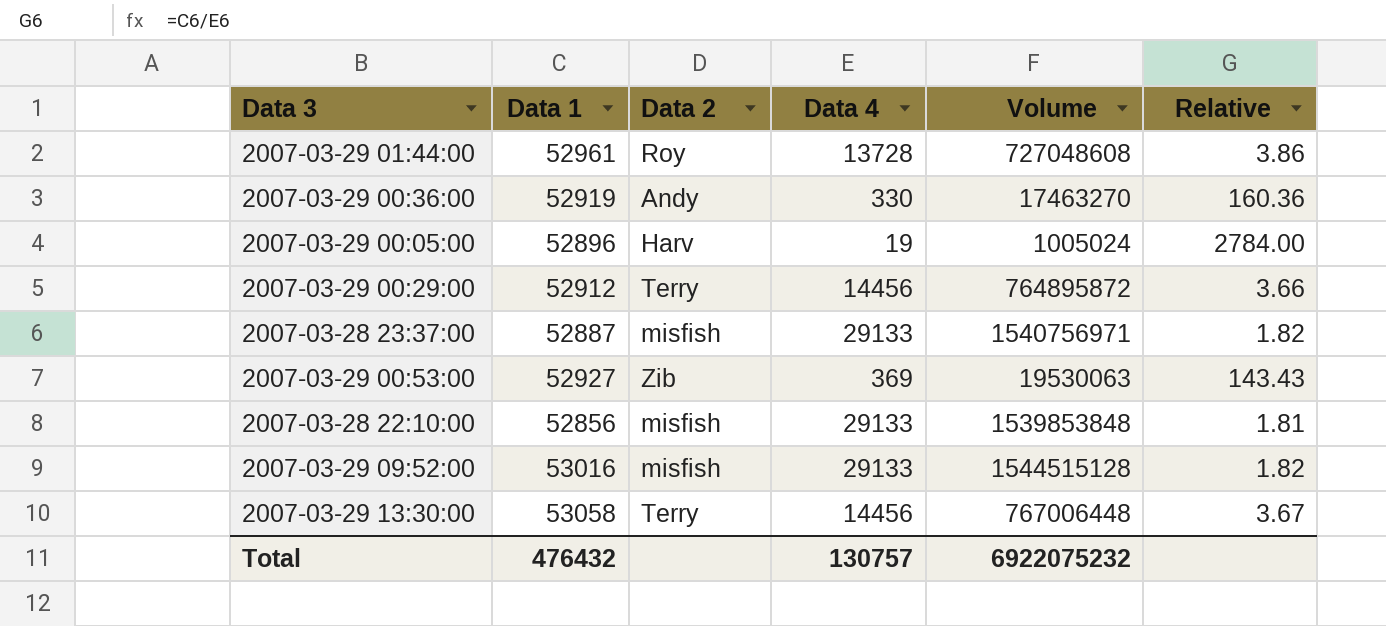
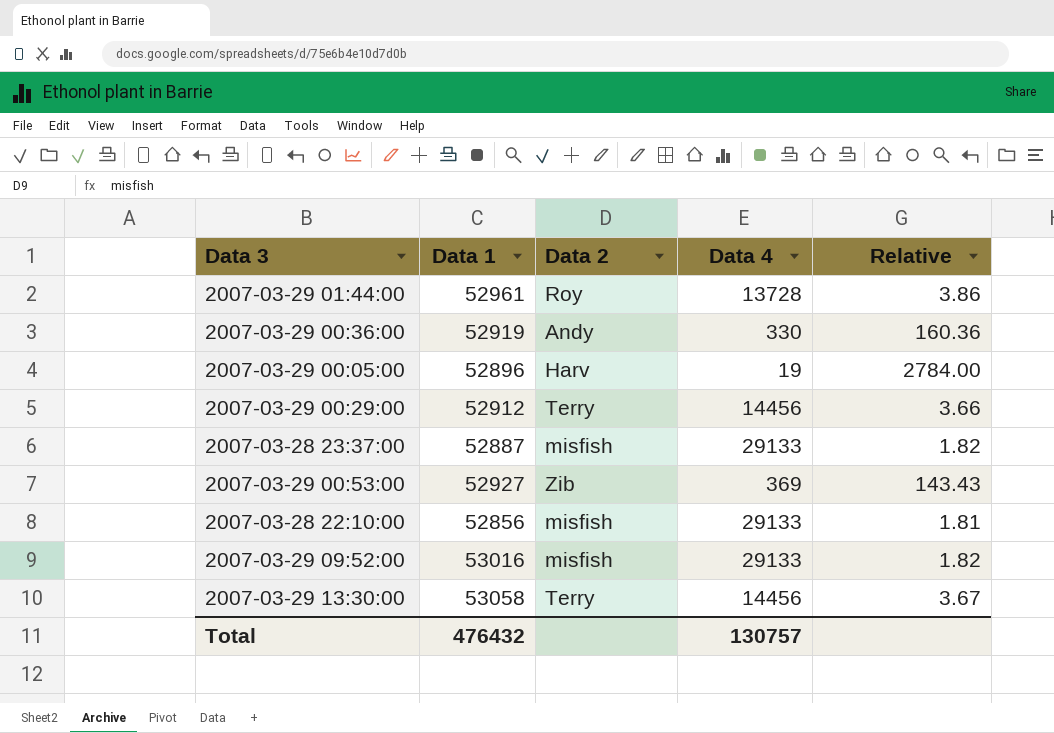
column Volume | formula: [Data 1] * [Data 4] -> none

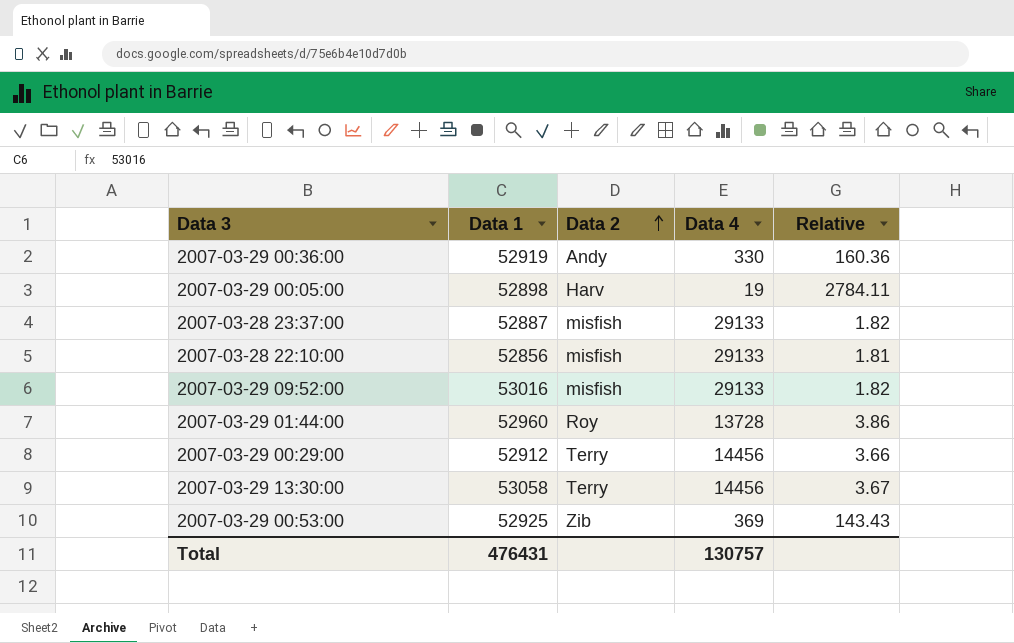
row order: none -> Data 2 ascending
2007-03-29 00:05:00 | Data 1: 52896 -> 52898
2007-03-29 00:05:00 | Relative: 2784.00 -> 2784.11
2007-03-29 01:44:00 | Data 1: 52961 -> 52960
2007-03-29 00:53:00 | Data 1: 52927 -> 52925
Total | Data 1: 476432 -> 476431

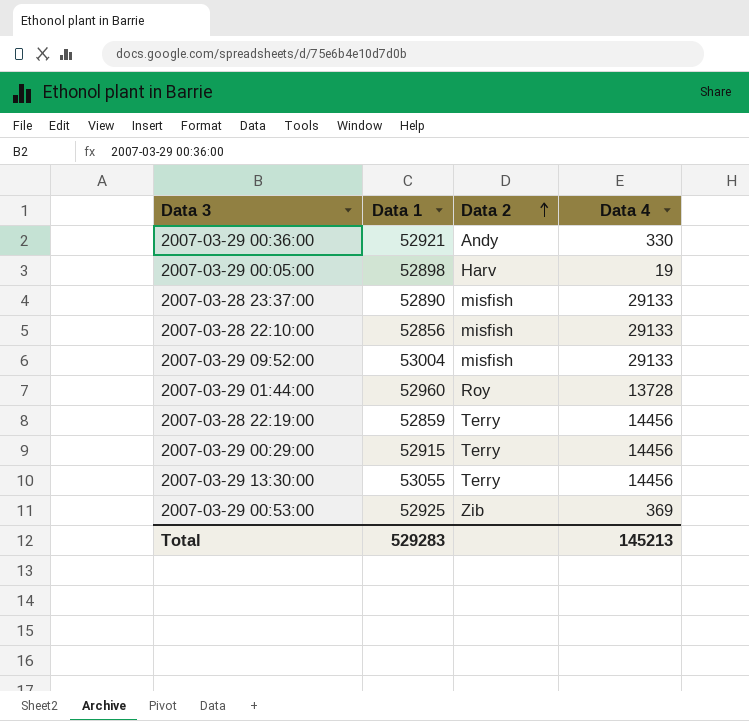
column Relative | formula: [Data 1] / [Data 4] -> none
2007-03-29 00:36:00 | Data 1: 52919 -> 52921
2007-03-28 23:37:00 | Data 1: 52887 -> 52890
2007-03-29 09:52:00 | Data 1: 53016 -> 53004
row 2007-03-28 22:19:00: none -> 52859 | Terry | 14456
2007-03-29 00:29:00 | Data 1: 52912 -> 52915
2007-03-29 13:30:00 | Data 1: 53058 -> 53055
Total | Data 1: 476431 -> 529283
Total | Data 4: 130757 -> 145213

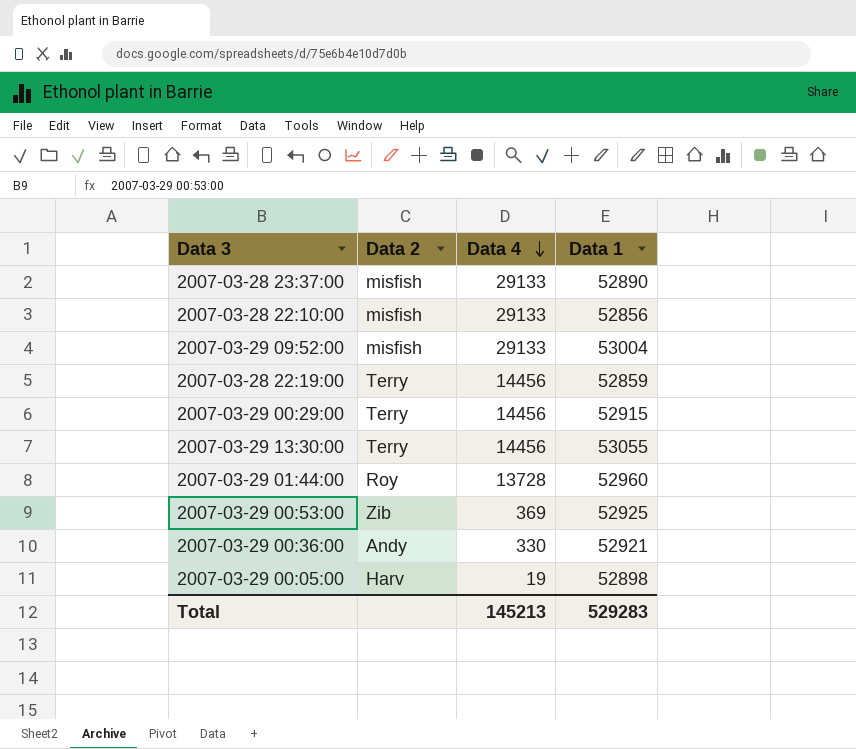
row order: Data 2 ascending -> Data 4 descending
column Data 1 | position: 2 -> 4

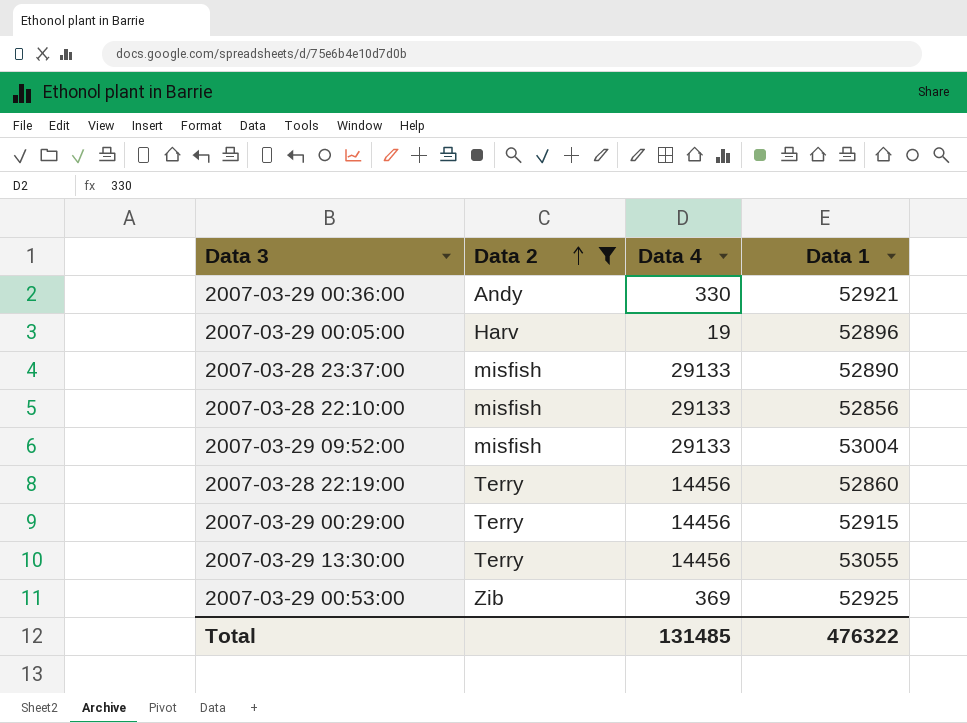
filter: none -> Data 2 != Roy
row order: Data 4 descending -> Data 2 ascending
2007-03-29 00:05:00 | Data 1: 52898 -> 52896
2007-03-28 22:19:00 | Data 1: 52859 -> 52860
Total | Data 4: 145213 -> 131485
Total | Data 1: 529283 -> 476322

